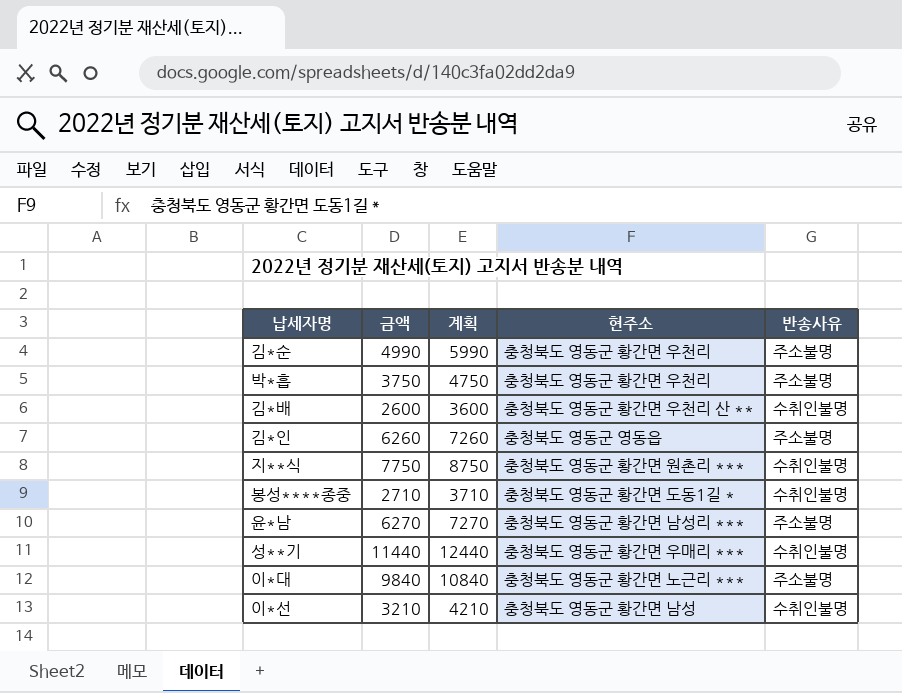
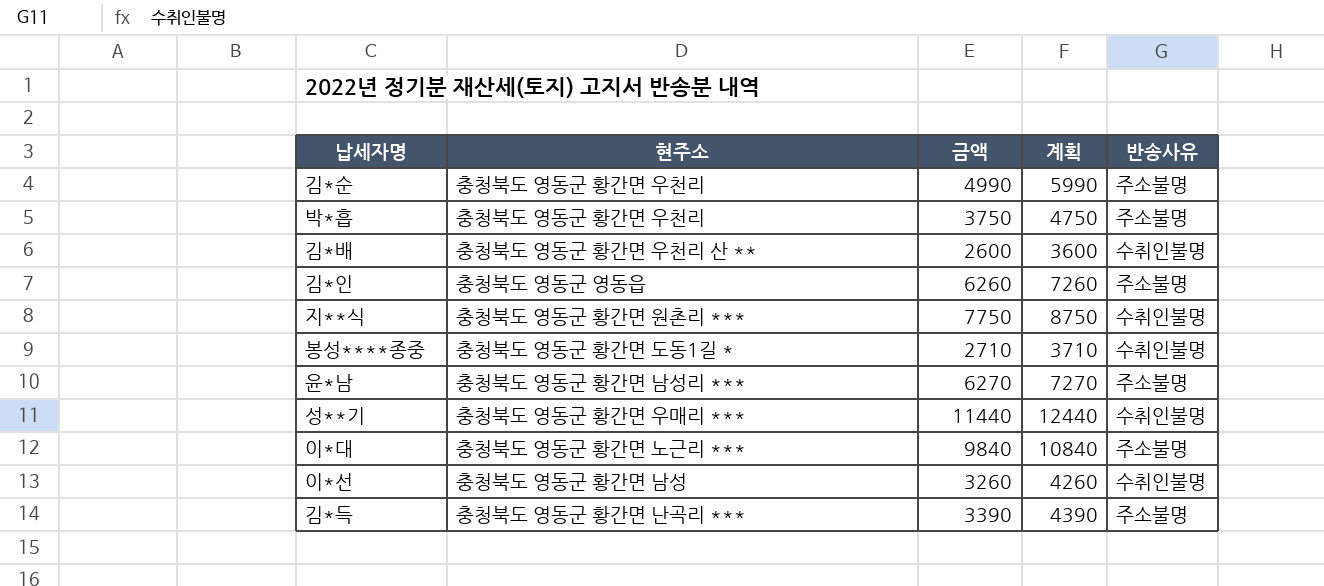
column 현주소 | position: 4 -> 2
이*선 | 금액: 3210 -> 3260
이*선 | 계획: 4210 -> 4260
row 김*득: none -> 충청북도 영동군 황간면 난곡리 *** | 3390 | 4390 | 주소불명

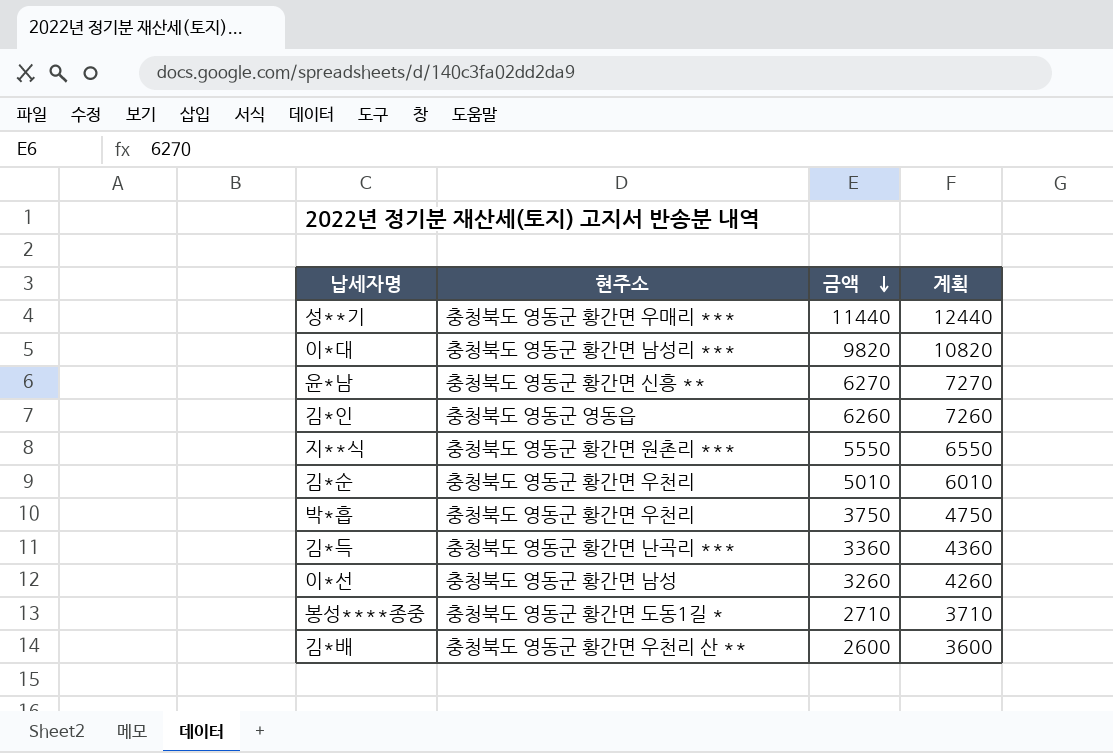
row order: none -> 금액 descending
column 반송사유 | position: 5 -> none
이*대 | 현주소: 충청북도 영동군 황간면 노근리 *** -> 충청북도 영동군 황간면 남성리 ***
이*대 | 금액: 9840 -> 9820
이*대 | 계획: 10840 -> 10820
윤*남 | 현주소: 충청북도 영동군 황간면 남성리 *** -> 충청북도 영동군 황간면 신흥 **
지**식 | 금액: 7750 -> 5550
지**식 | 계획: 8750 -> 6550
김*순 | 금액: 4990 -> 5010
김*순 | 계획: 5990 -> 6010
김*득 | 금액: 3390 -> 3360
김*득 | 계획: 4390 -> 4360

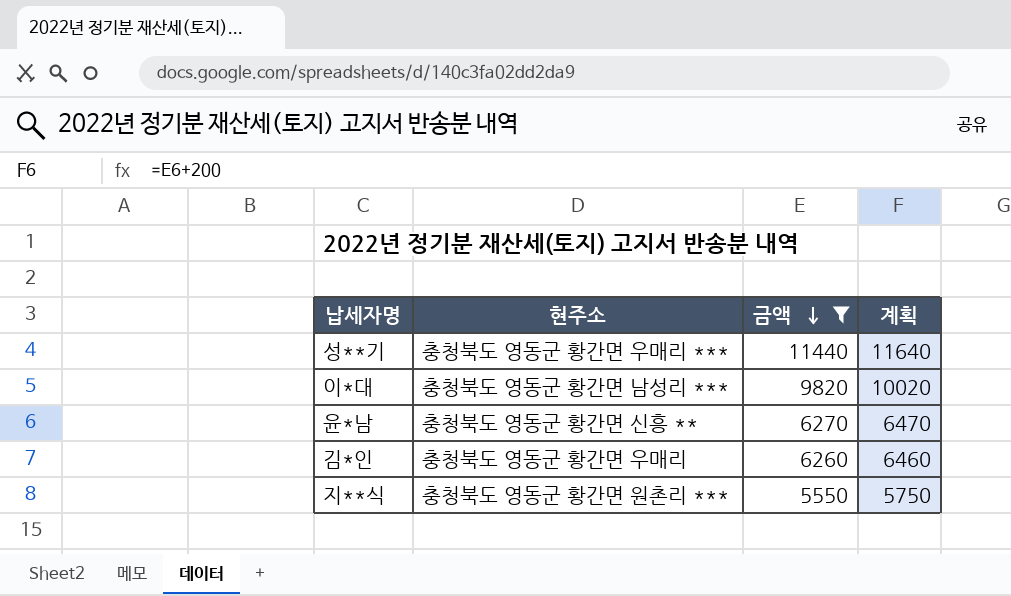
filter: none -> 금액 >= 5550
column 계획 | formula: [금액] + 1000 -> [금액] + 200
김*인 | 현주소: 충청북도 영동군 영동읍 -> 충청북도 영동군 황간면 우매리

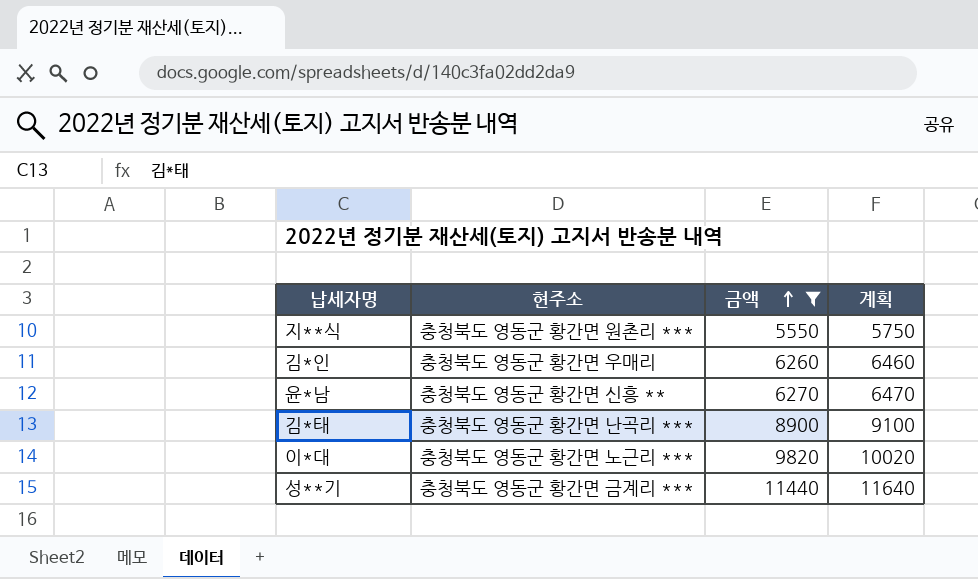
row order: 금액 descending -> 금액 ascending
row 김*태: none -> 충청북도 영동군 황간면 난곡리 *** | 8900 | 9100
이*대 | 현주소: 충청북도 영동군 황간면 남성리 *** -> 충청북도 영동군 황간면 노근리 ***
성**기 | 현주소: 충청북도 영동군 황간면 우매리 *** -> 충청북도 영동군 황간면 금계리 ***

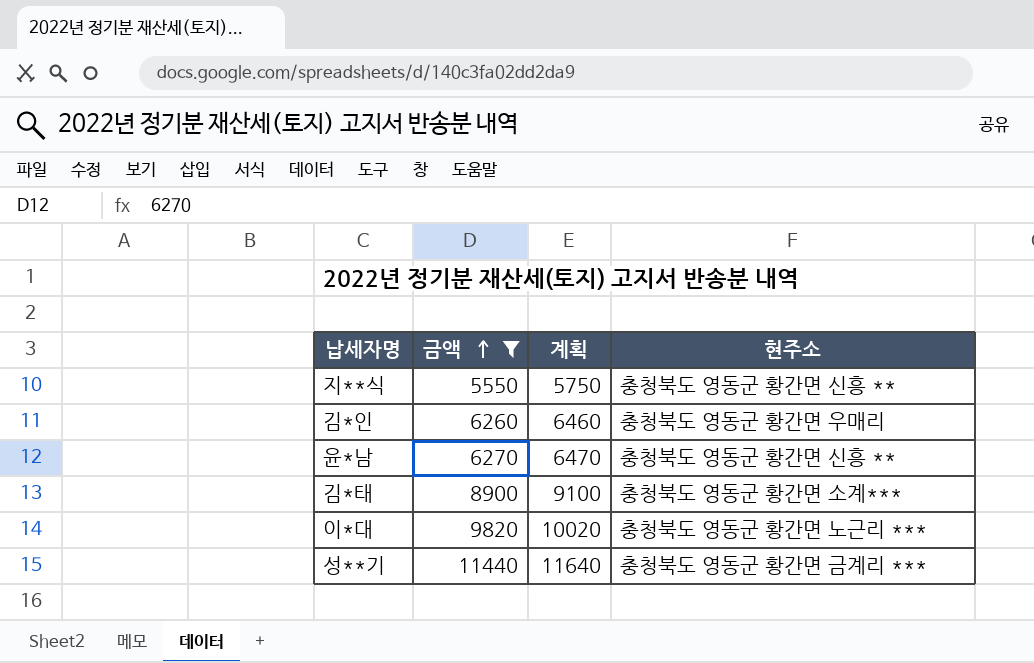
column 현주소 | position: 2 -> 4
지**식 | 현주소: 충청북도 영동군 황간면 원촌리 *** -> 충청북도 영동군 황간면 신흥 **
김*태 | 현주소: 충청북도 영동군 황간면 난곡리 *** -> 충청북도 영동군 황간면 소계***

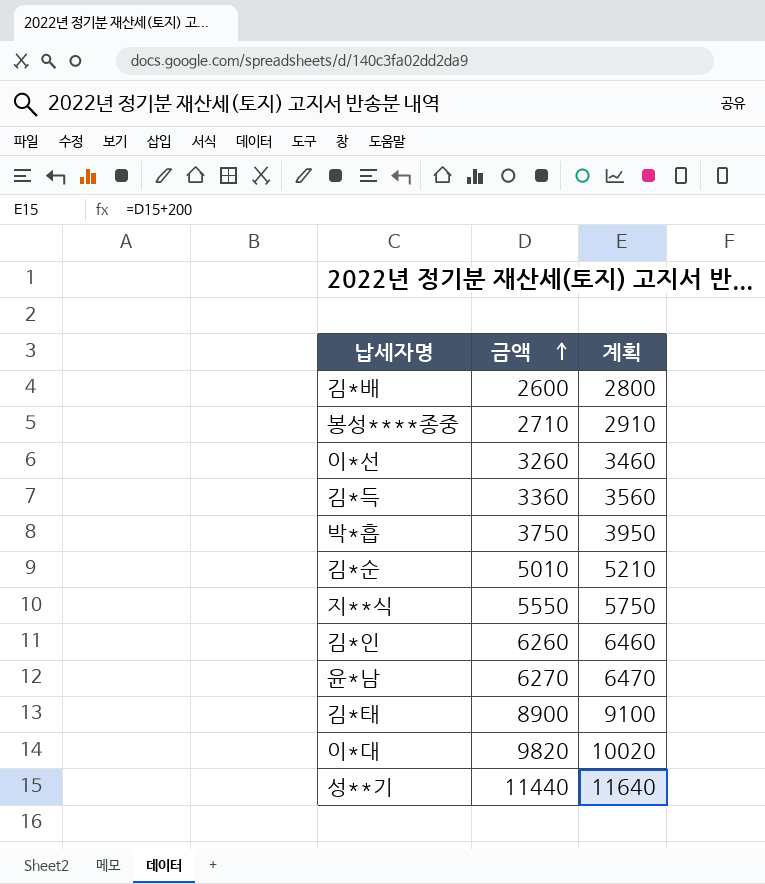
filter: 금액 >= 5550 -> none
column 현주소 | position: 4 -> none

